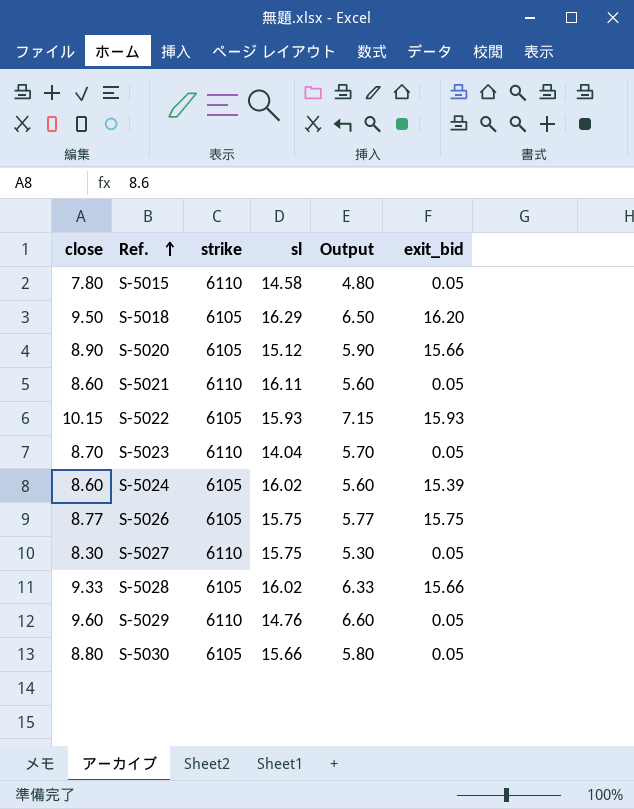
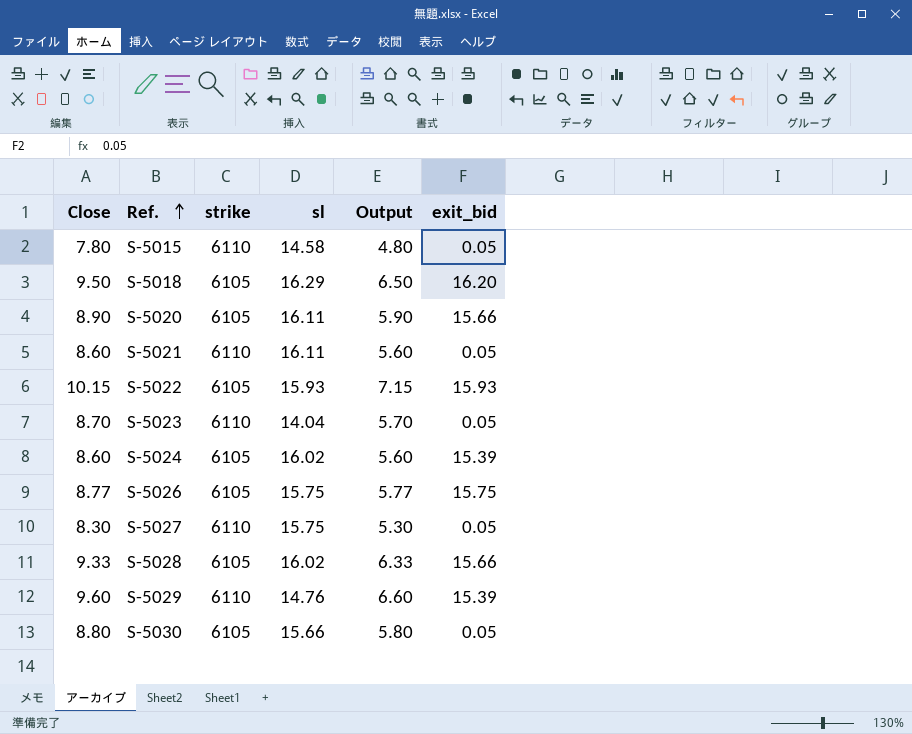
column name: close -> Close
S-5020 | sl: 15.12 -> 16.11
S-5029 | exit_bid: 0.05 -> 15.39

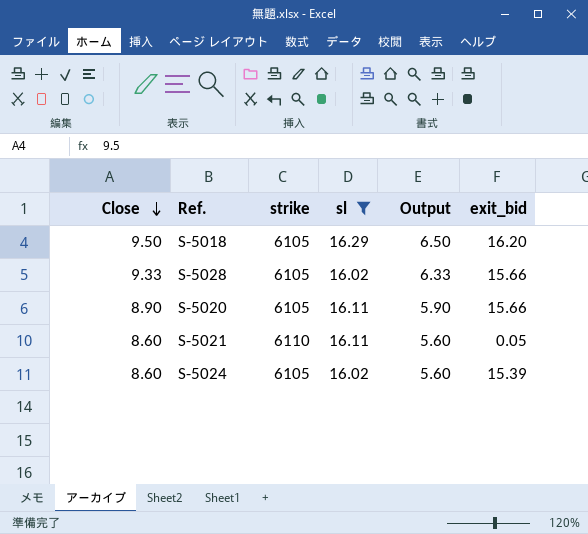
filter: none -> sl >= 16.02
row order: Ref. ascending -> Close descending

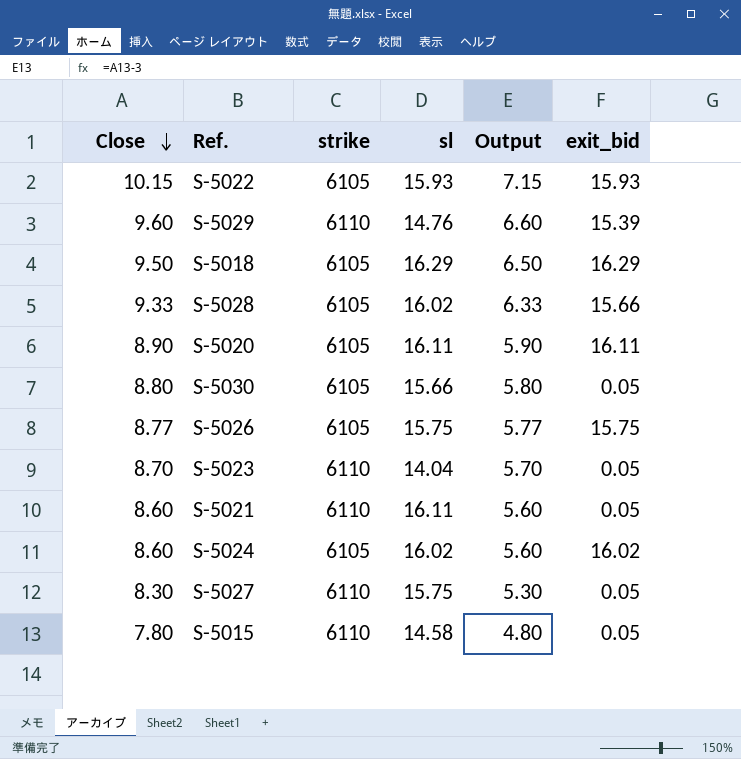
filter: sl >= 16.02 -> none
S-5018 | exit_bid: 16.20 -> 16.29
S-5020 | exit_bid: 15.66 -> 16.11
S-5024 | exit_bid: 15.39 -> 16.02

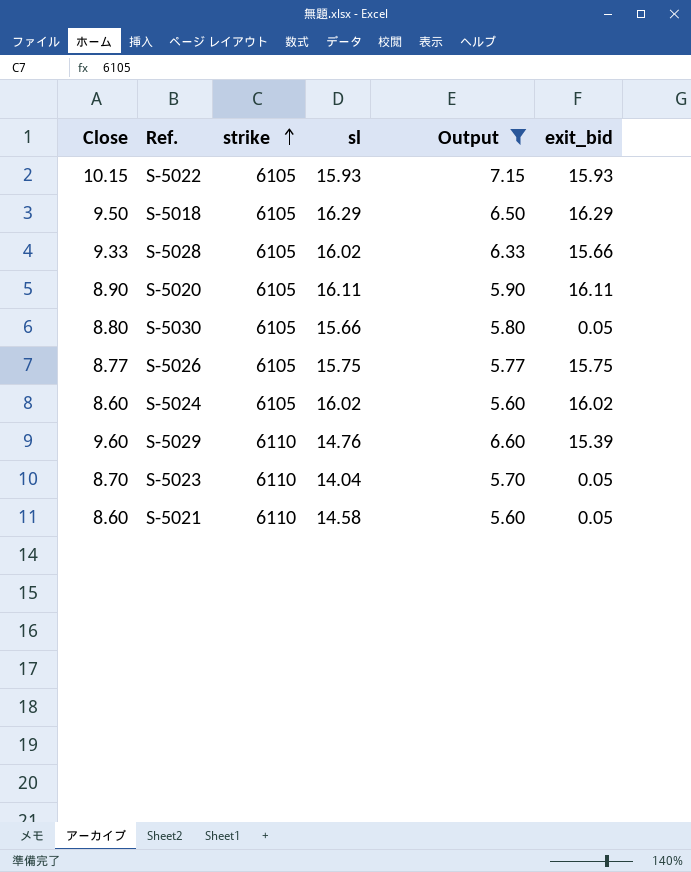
filter: none -> Output >= 5.60
row order: Close descending -> strike ascending
S-5021 | sl: 16.11 -> 14.58

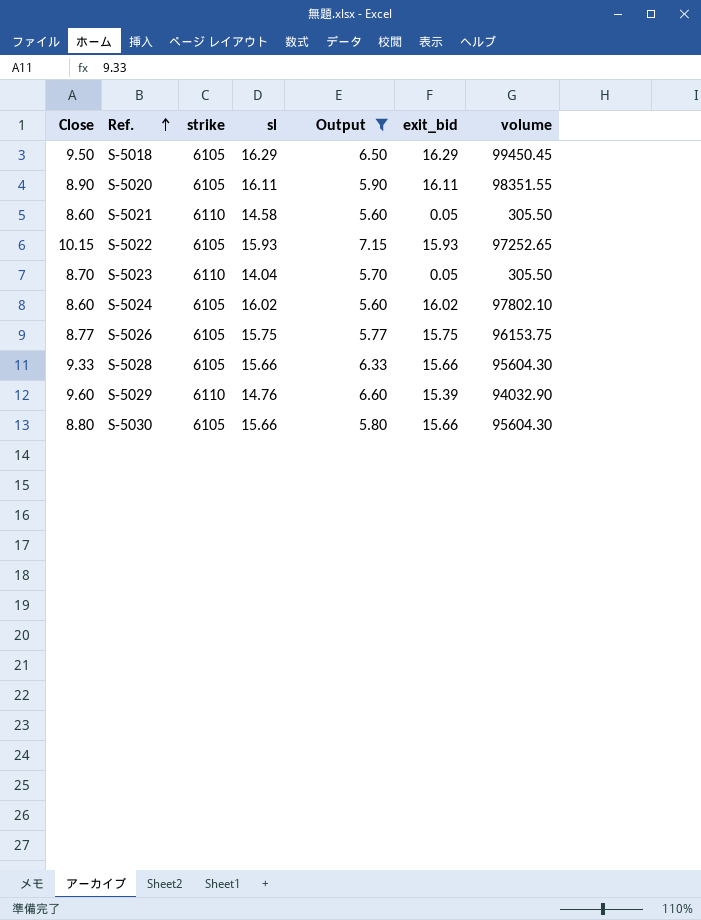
row order: strike ascending -> Ref. ascending
column volume | formula: none -> [strike] * [exit_bid]
S-5028 | sl: 16.02 -> 15.66
S-5030 | exit_bid: 0.05 -> 15.66

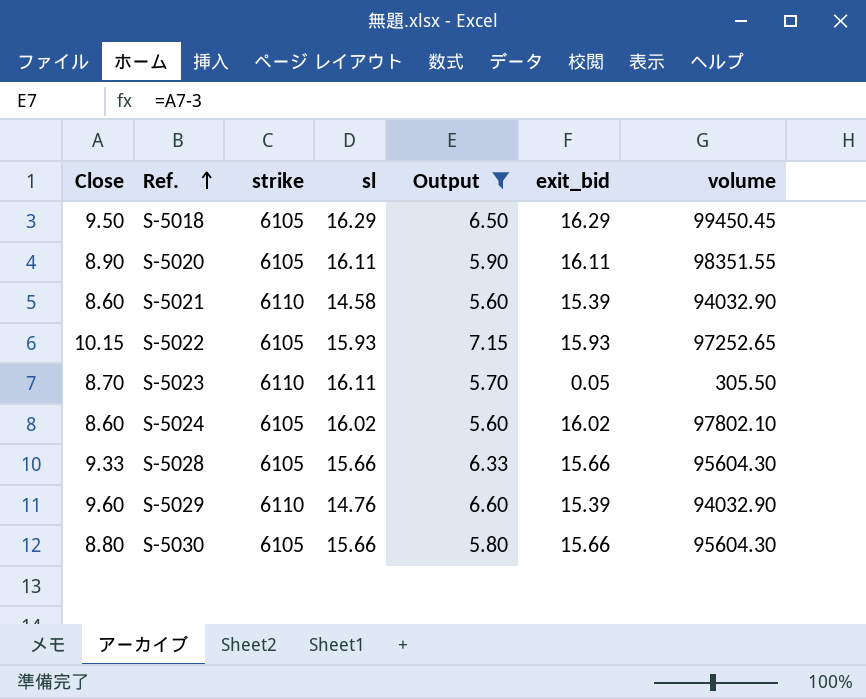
row S-5026: 8.77 | 6105 | 15.75 | 5.77 | 15.75 | 96153.75 -> none
S-5021 | exit_bid: 0.05 -> 15.39
S-5021 | volume: 305.50 -> 94032.90
S-5023 | sl: 14.04 -> 16.11

